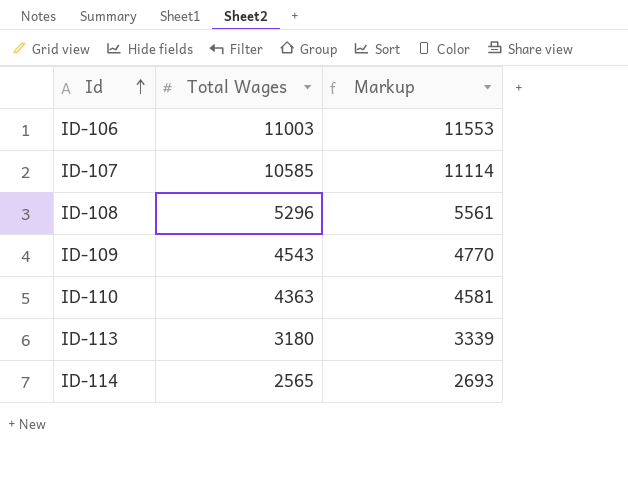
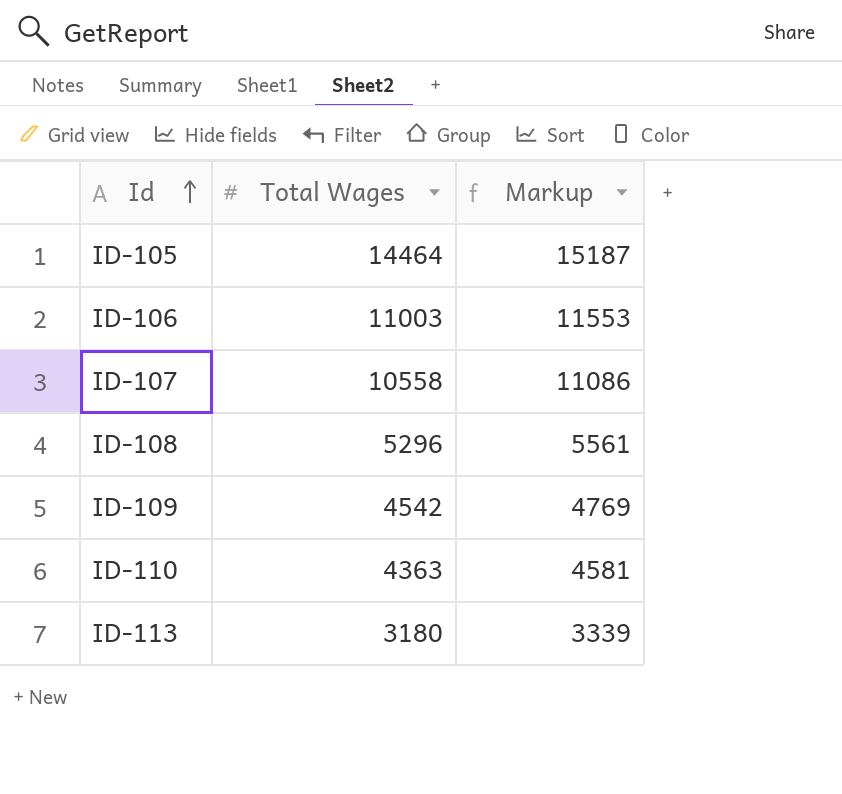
row ID-114: 2565 | 2693 -> none
row ID-105: none -> 14464 | 15187
ID-107 | Total Wages: 10585 -> 10558
ID-107 | Markup: 11114 -> 11086
ID-109 | Total Wages: 4543 -> 4542
ID-109 | Markup: 4770 -> 4769

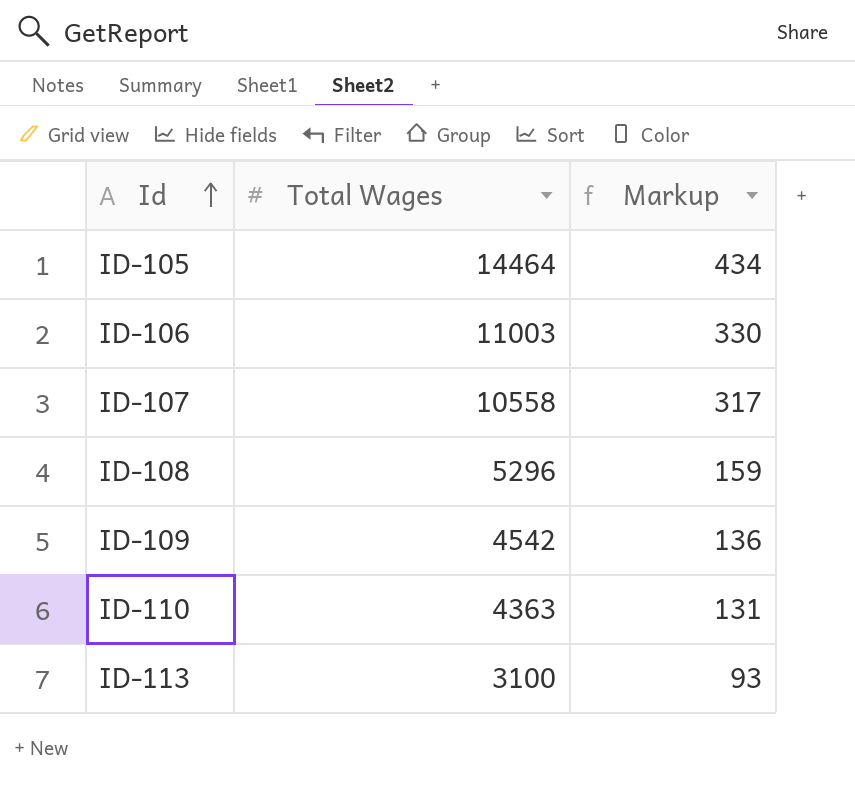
column Markup | formula: [Total Wages] * 1.05 -> [Total Wages] * 0.03
ID-113 | Total Wages: 3180 -> 3100

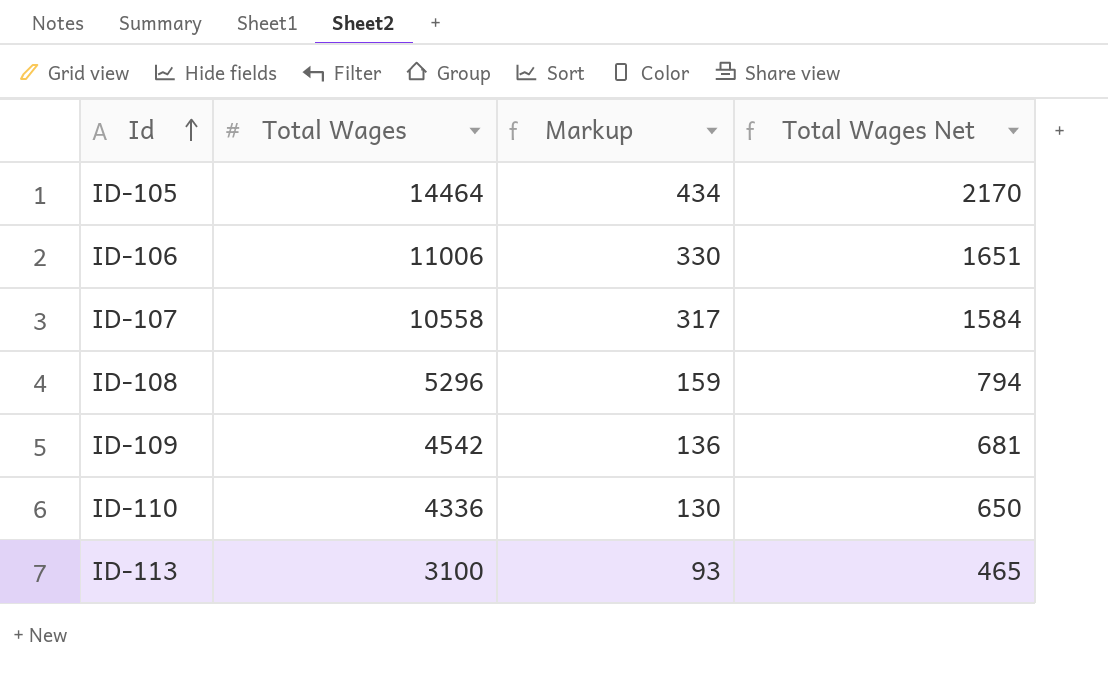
column Total Wages Net | formula: none -> [Total Wages] * 0.15
ID-106 | Total Wages: 11003 -> 11006
ID-110 | Total Wages: 4363 -> 4336
ID-110 | Markup: 131 -> 130

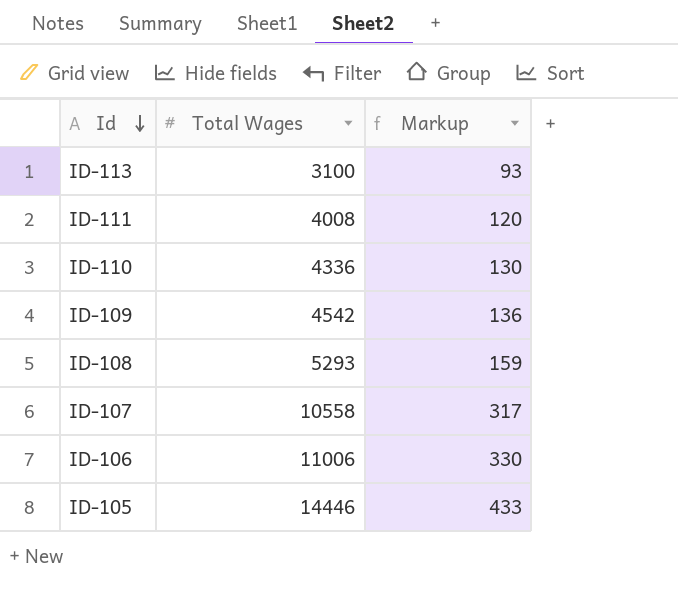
row order: Id ascending -> Id descending
column Total Wages Net | formula: [Total Wages] * 0.15 -> none
row ID-111: none -> 4008 | 120
ID-108 | Total Wages: 5296 -> 5293
ID-105 | Total Wages: 14464 -> 14446
ID-105 | Markup: 434 -> 433

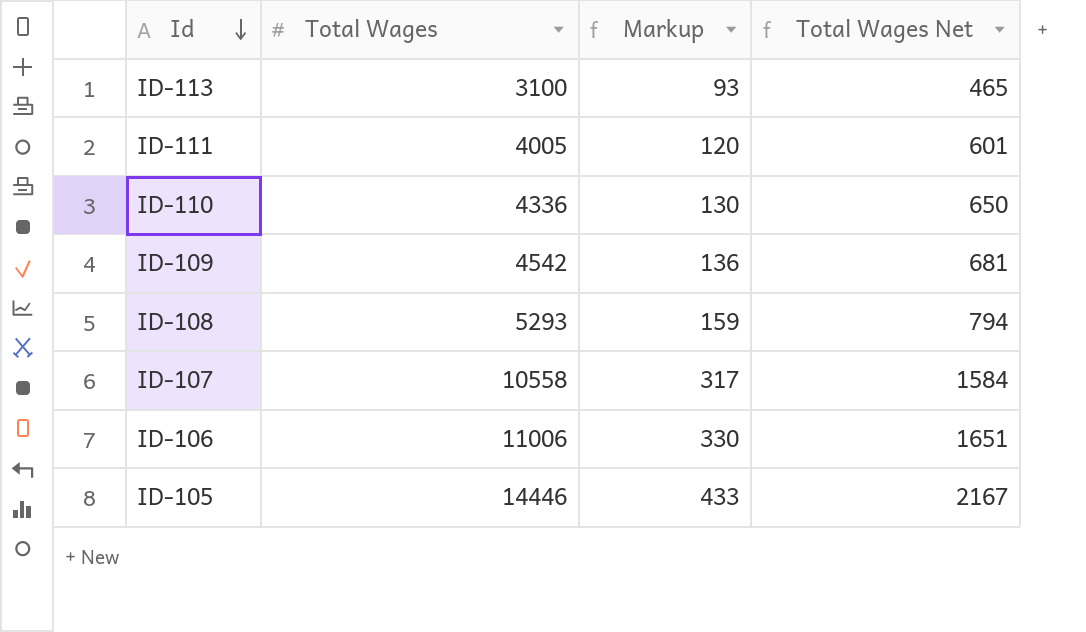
column Total Wages Net | formula: none -> [Total Wages] * 0.15
ID-111 | Total Wages: 4008 -> 4005

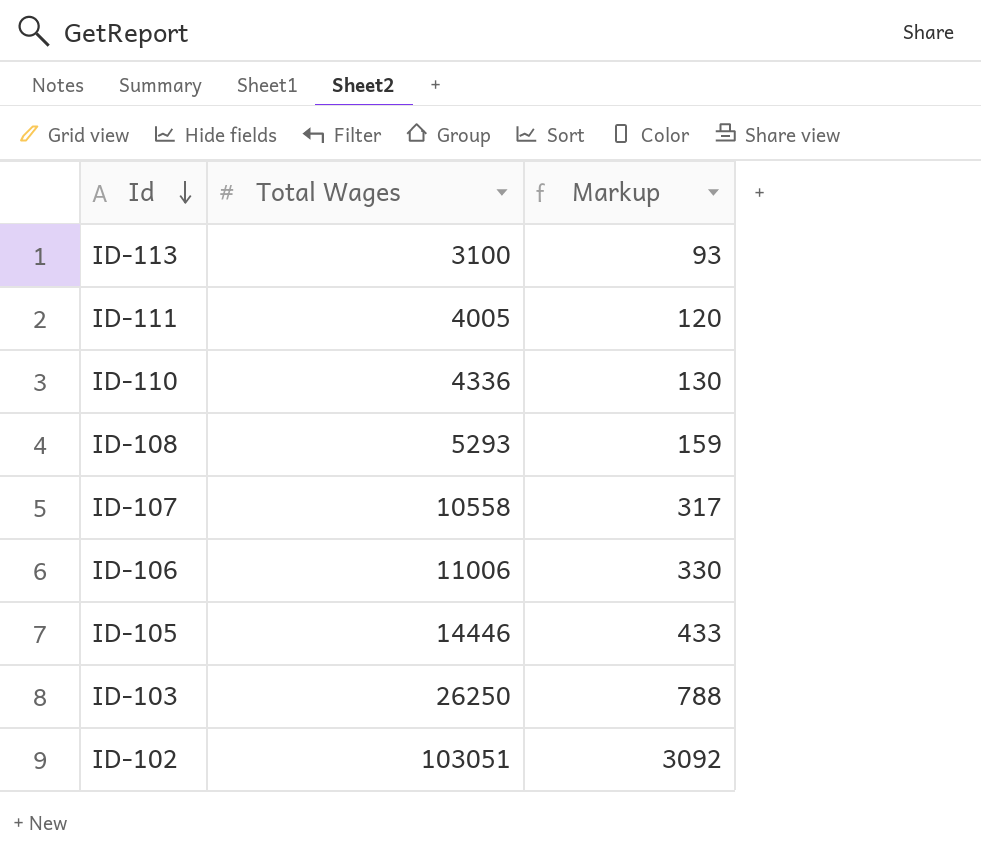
column Total Wages Net | formula: [Total Wages] * 0.15 -> none
row ID-109: 4542 | 136 | 681 -> none
row ID-103: none -> 26250 | 788
row ID-102: none -> 103051 | 3092

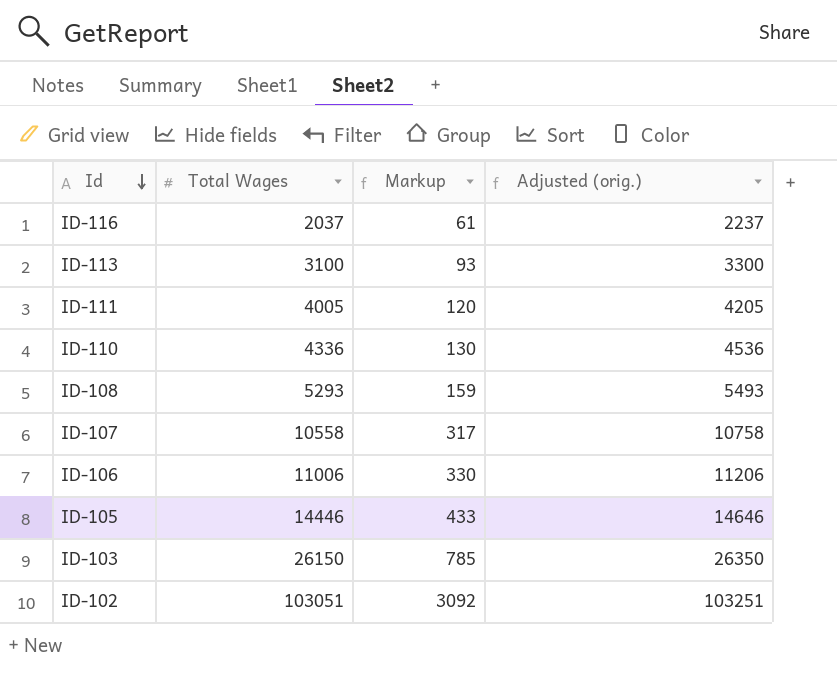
column Adjusted (orig.) | formula: none -> [Total Wages] + 200
row ID-116: none -> 2037 | 61 | 2237
ID-103 | Total Wages: 26250 -> 26150
ID-103 | Markup: 788 -> 785

